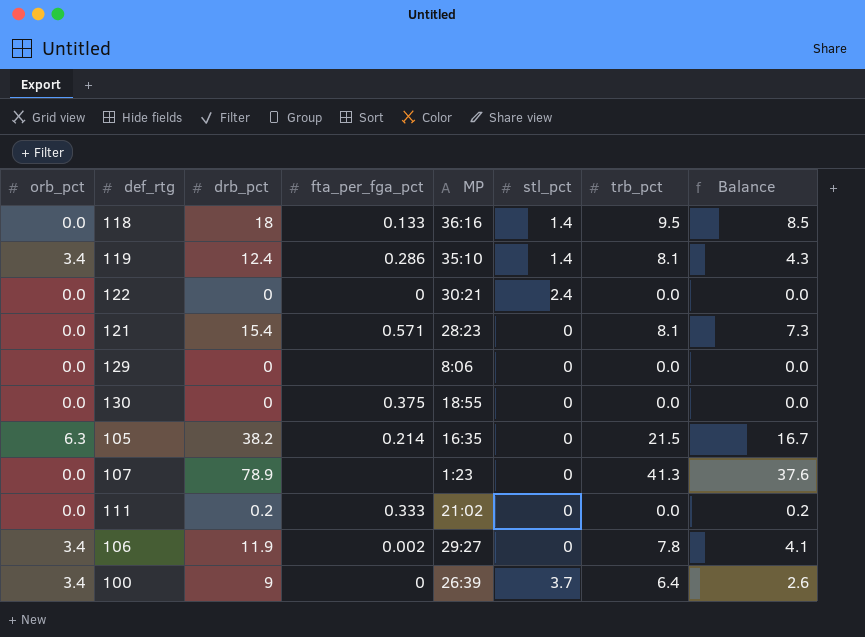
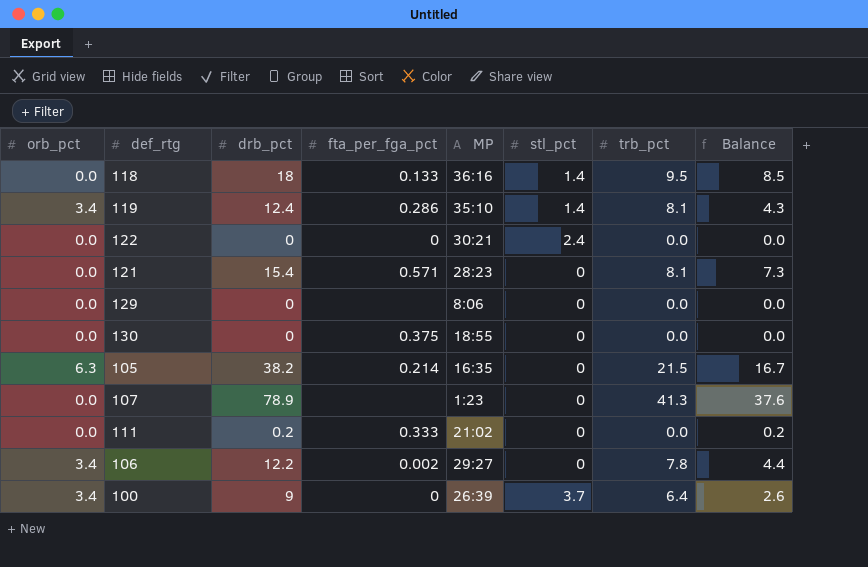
106 | drb_pct: 11.9 -> 12.2
106 | Balance: 4.1 -> 4.4

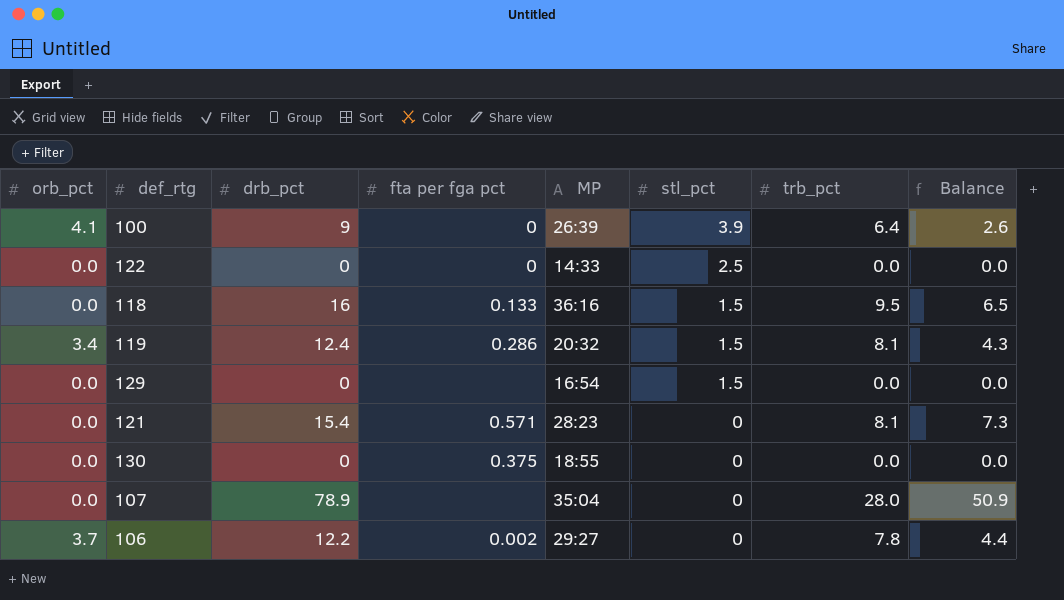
row order: none -> stl_pct descending
column name: fta_per_fga_pct -> fta per fga pct
row 105: 6.3 | 38.2 | 0.214 | 16:35 | 0 | 21.5 | 16.7 -> none
row 111: 0.0 | 0.2 | 0.333 | 21:02 | 0 | 0.0 | 0.2 -> none
100 | orb_pct: 3.4 -> 4.1
100 | stl_pct: 3.7 -> 3.9
122 | MP: 30:21 -> 14:33
122 | stl_pct: 2.4 -> 2.5
118 | drb_pct: 18 -> 16
118 | stl_pct: 1.4 -> 1.5
118 | Balance: 8.5 -> 6.5
119 | MP: 35:10 -> 20:32
119 | stl_pct: 1.4 -> 1.5
129 | MP: 8:06 -> 16:54
129 | stl_pct: 0 -> 1.5
107 | MP: 1:23 -> 35:04
107 | trb_pct: 41.3 -> 28.0
107 | Balance: 37.6 -> 50.9
106 | orb_pct: 3.4 -> 3.7

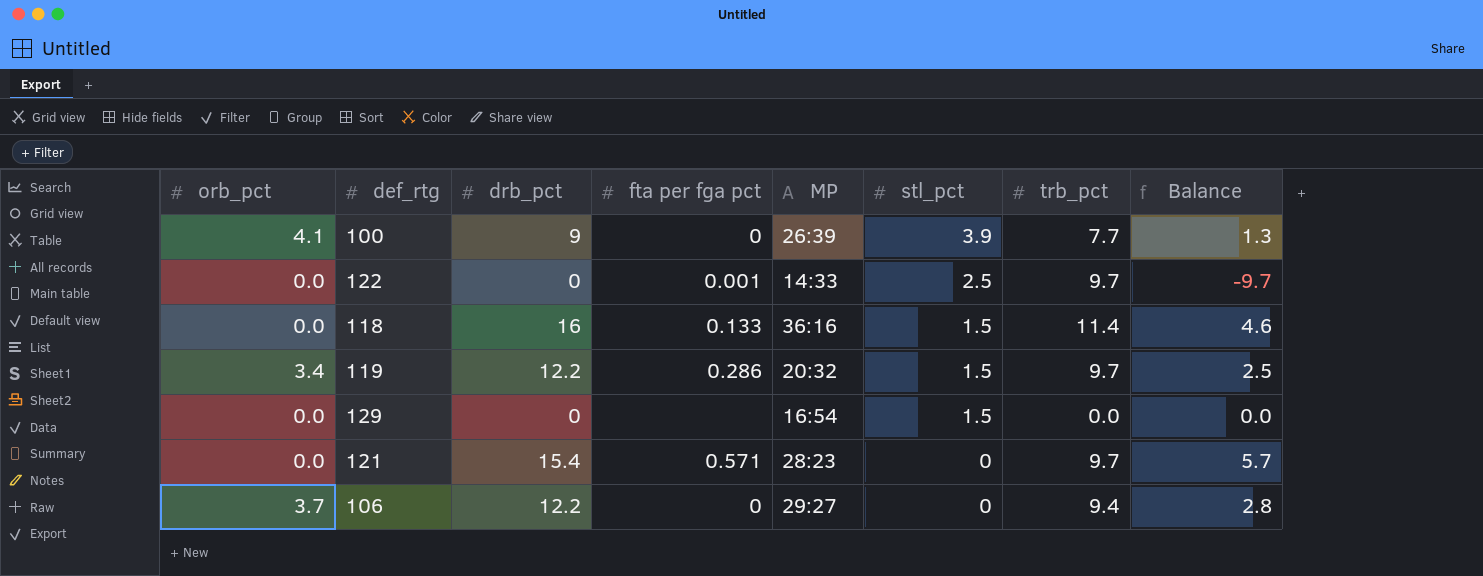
row 130: 0.0 | 0 | 0.375 | 18:55 | 0 | 0.0 | 0.0 -> none
row 107: 0.0 | 78.9 | none | 35:04 | 0 | 28.0 | 50.9 -> none
100 | trb_pct: 6.4 -> 7.7
100 | Balance: 2.6 -> 1.3
122 | fta per fga pct: 0 -> 0.001
122 | trb_pct: 0.0 -> 9.7
122 | Balance: 0.0 -> -9.7
118 | trb_pct: 9.5 -> 11.4
118 | Balance: 6.5 -> 4.6
119 | drb_pct: 12.4 -> 12.2
119 | trb_pct: 8.1 -> 9.7
119 | Balance: 4.3 -> 2.5
121 | trb_pct: 8.1 -> 9.7
121 | Balance: 7.3 -> 5.7
106 | fta per fga pct: 0.002 -> 0
106 | trb_pct: 7.8 -> 9.4
106 | Balance: 4.4 -> 2.8

